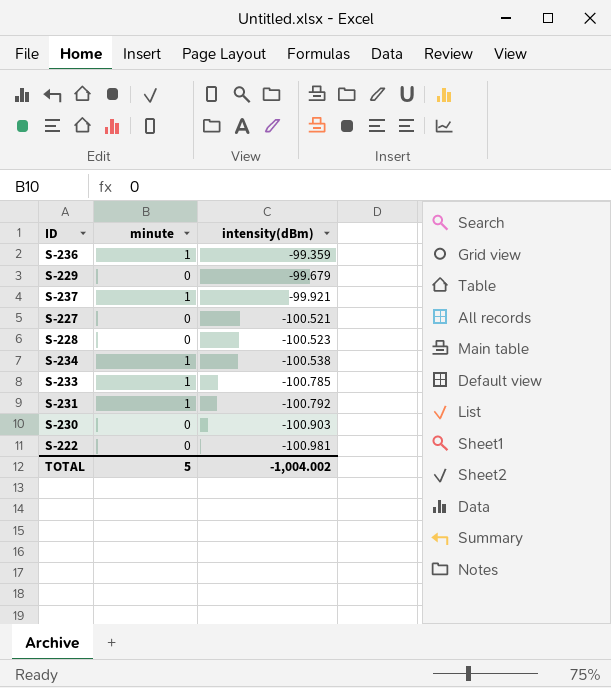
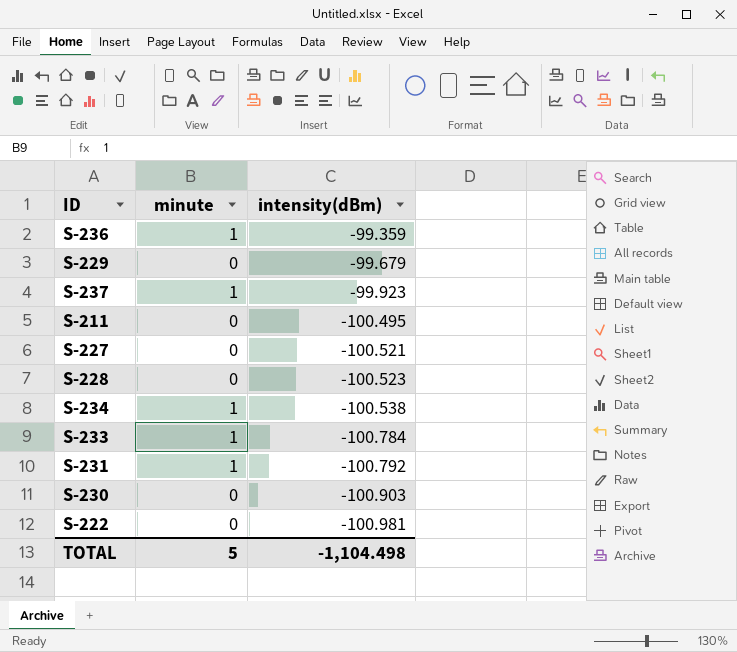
S-237 | intensity(dBm): -99.921 -> -99.923
row S-211: none -> 0 | -100.495
S-233 | intensity(dBm): -100.785 -> -100.784
TOTAL | intensity(dBm): -1,004.002 -> -1,104.498

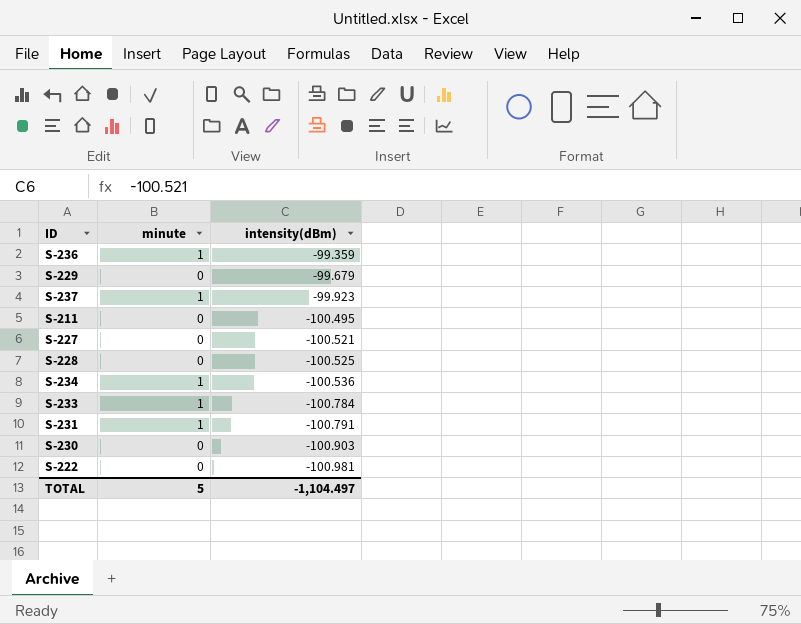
S-228 | intensity(dBm): -100.523 -> -100.525
S-234 | intensity(dBm): -100.538 -> -100.536
S-231 | intensity(dBm): -100.792 -> -100.791
TOTAL | intensity(dBm): -1,104.498 -> -1,104.497

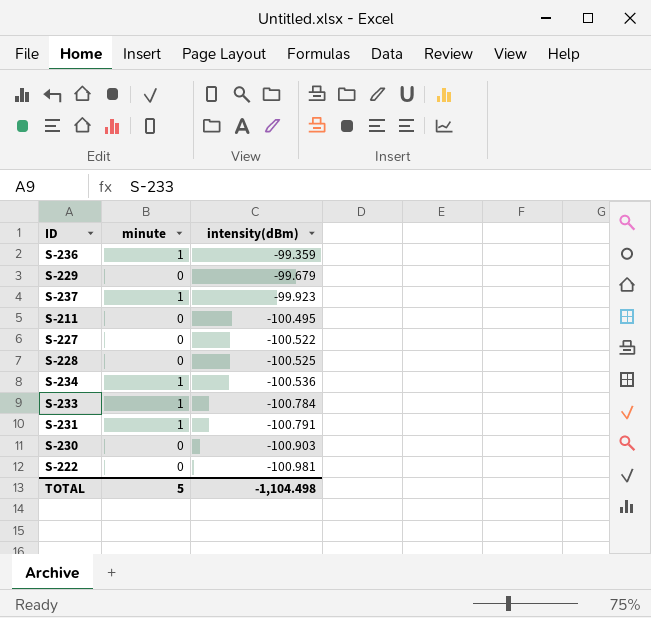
S-227 | intensity(dBm): -100.521 -> -100.522
TOTAL | intensity(dBm): -1,104.497 -> -1,104.498

